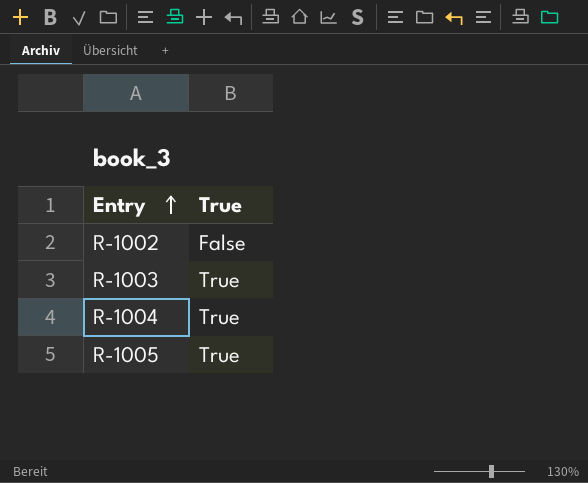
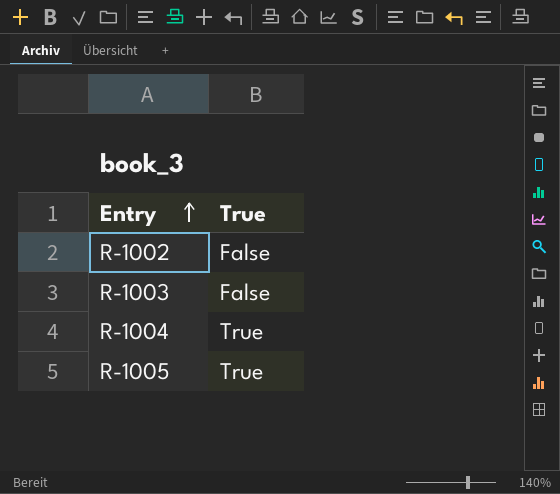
R-1003 | True: True -> False

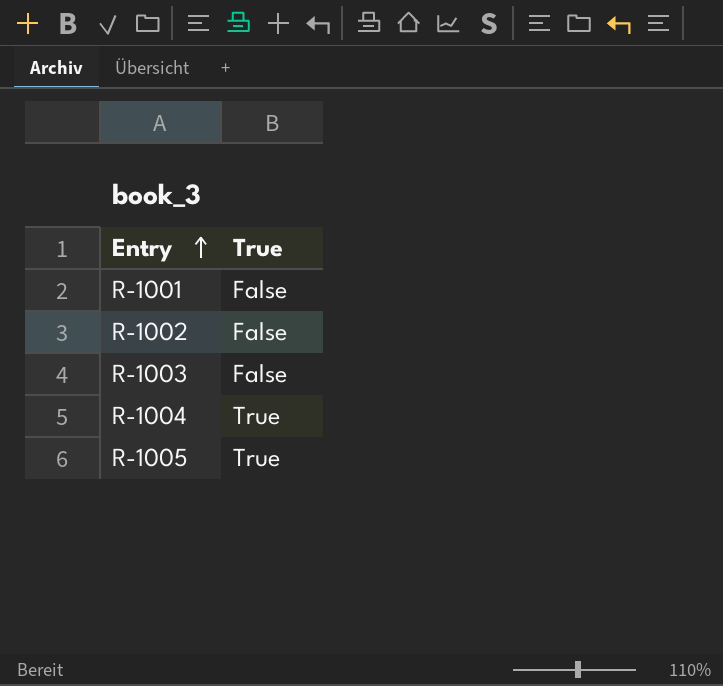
row R-1001: none -> False

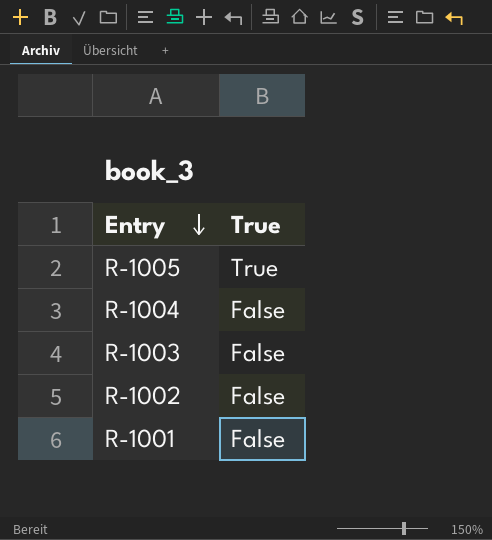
row order: Entry ascending -> Entry descending
R-1004 | True: True -> False

